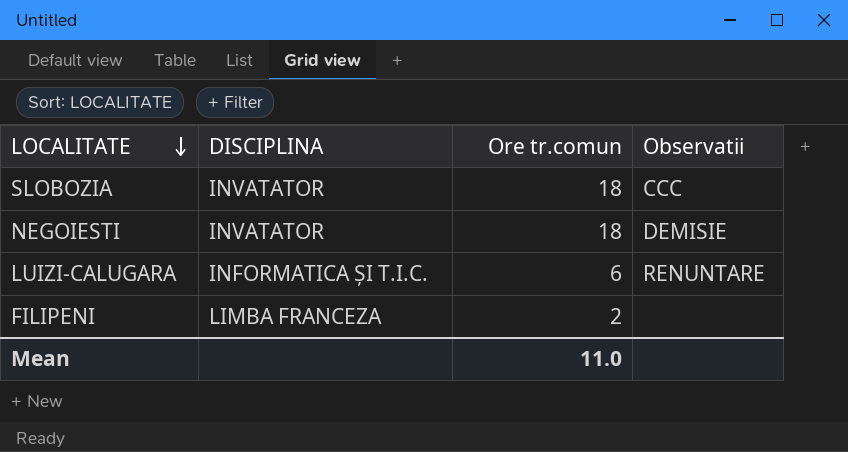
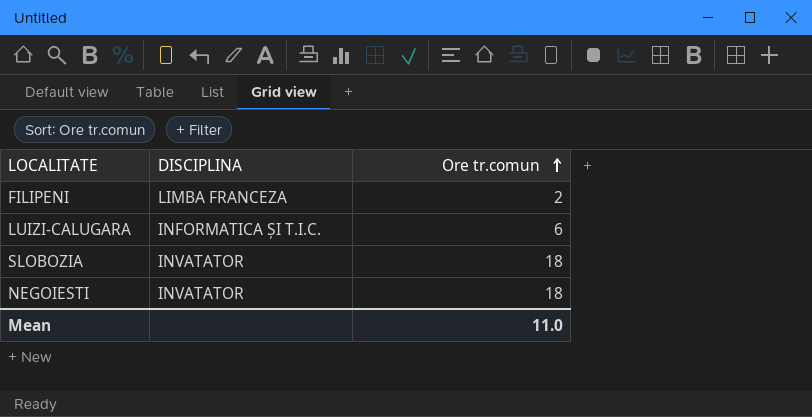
row order: LOCALITATE descending -> Ore tr.comun ascending
column Observatii | position: 4 -> none

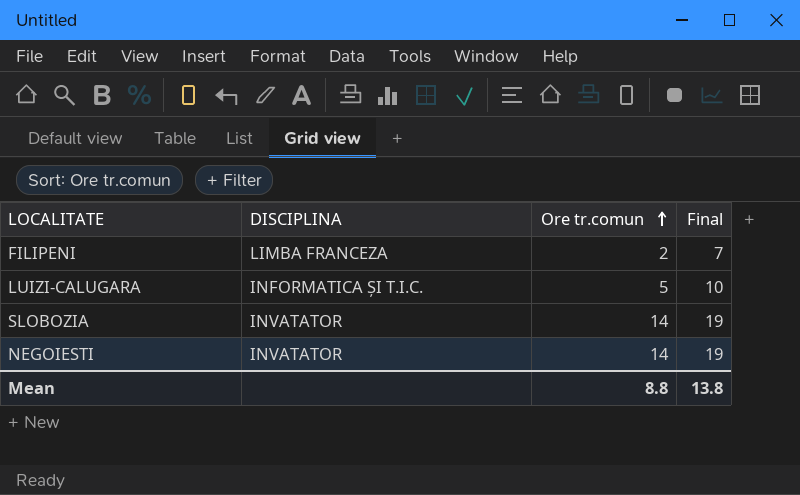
column Final | formula: none -> [Ore tr.comun] + 5
LUIZI-CALUGARA | Ore tr.comun: 6 -> 5
SLOBOZIA | Ore tr.comun: 18 -> 14
NEGOIESTI | Ore tr.comun: 18 -> 14
Mean | Ore tr.comun: 11.0 -> 8.8

